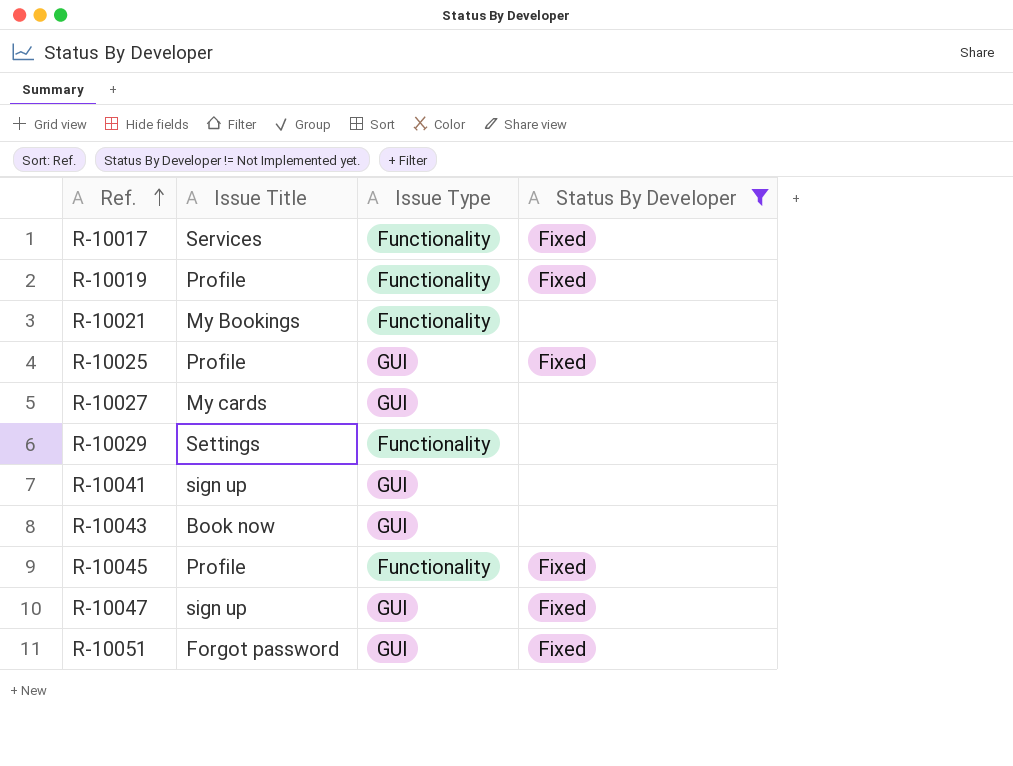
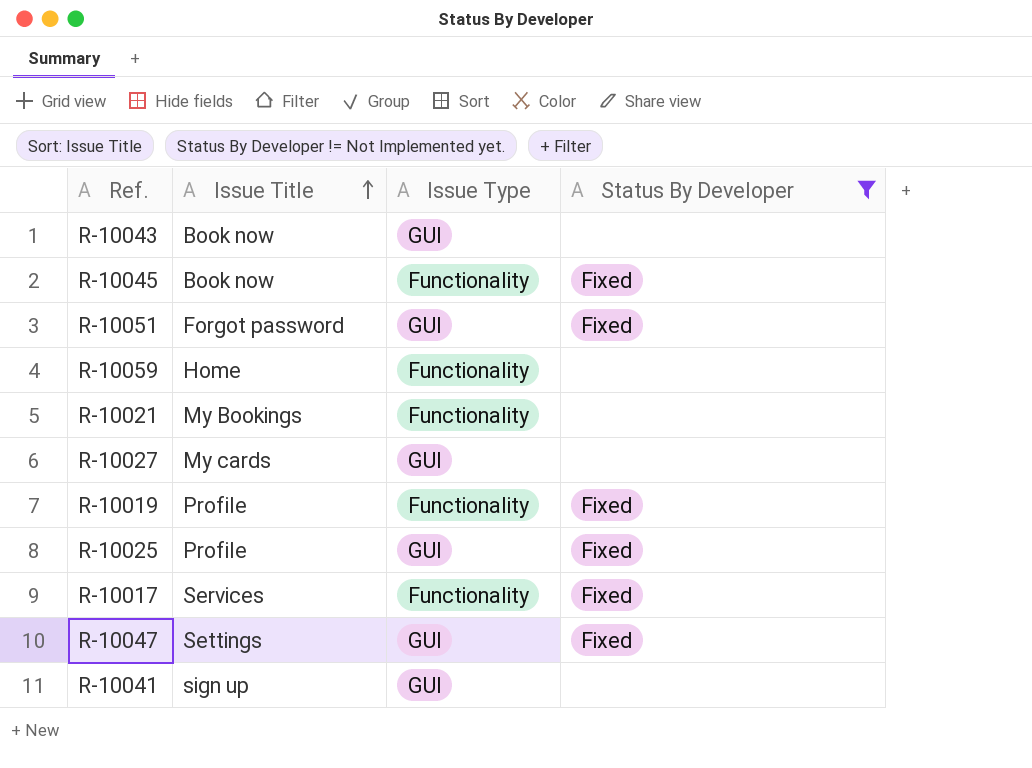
row order: Ref. ascending -> Issue Title ascending
row R-10029: Settings | Functionality | none -> none
R-10045 | Issue Title: Profile -> Book now
row R-10059: none -> Home | Functionality | none
R-10047 | Issue Title: sign up -> Settings

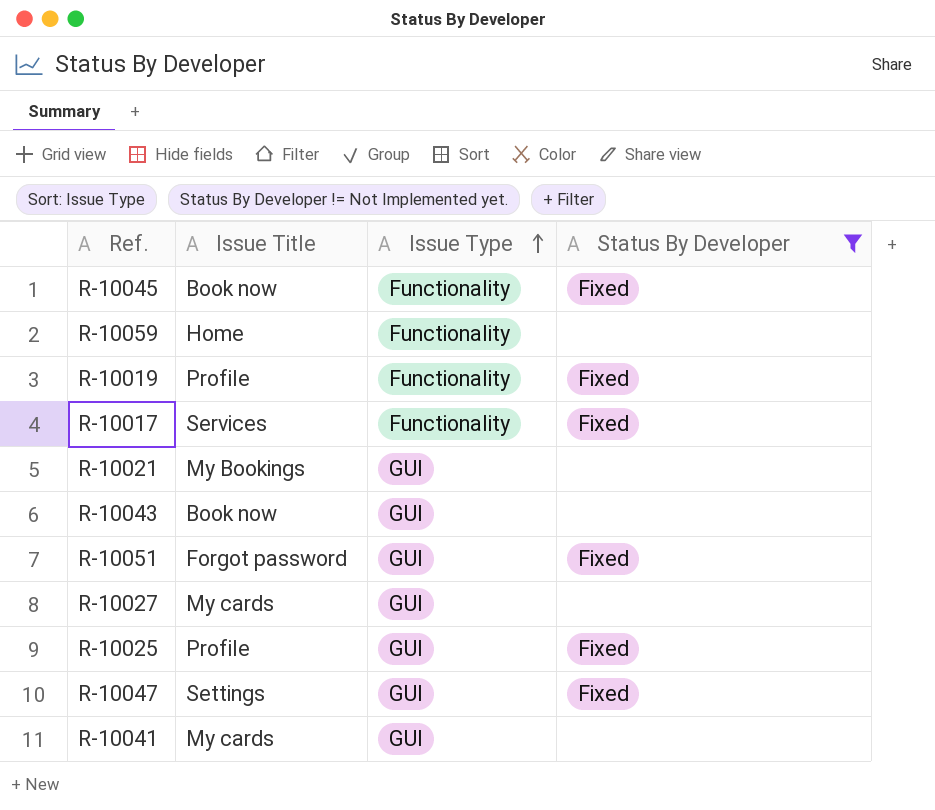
row order: Issue Title ascending -> Issue Type ascending
R-10021 | Issue Type: Functionality -> GUI
R-10041 | Issue Title: sign up -> My cards

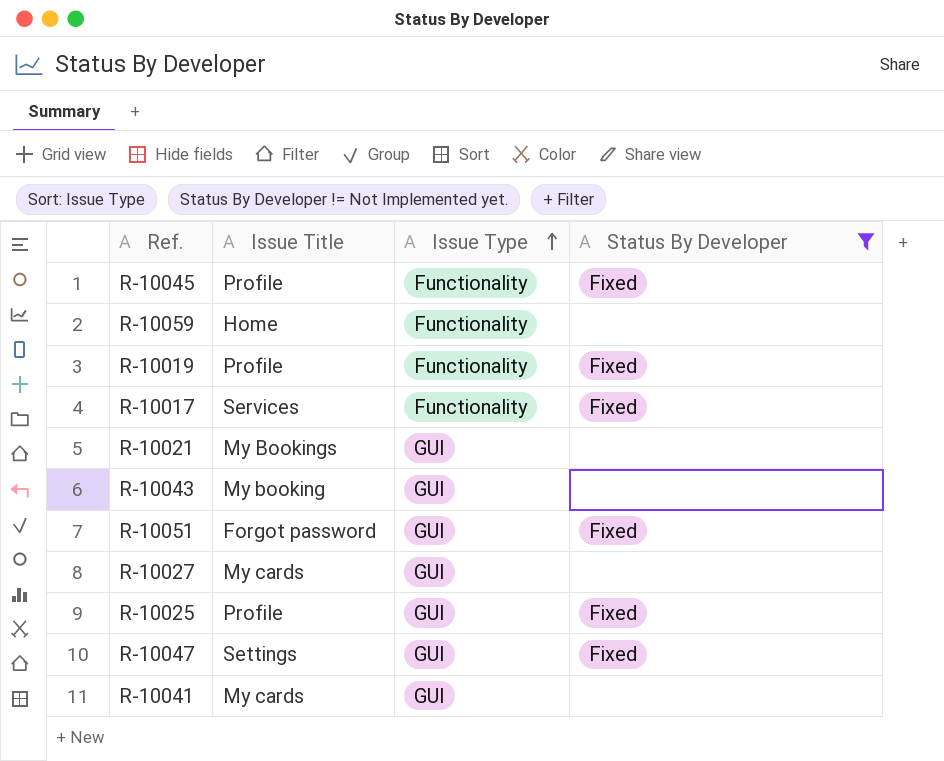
R-10045 | Issue Title: Book now -> Profile
R-10043 | Issue Title: Book now -> My booking

